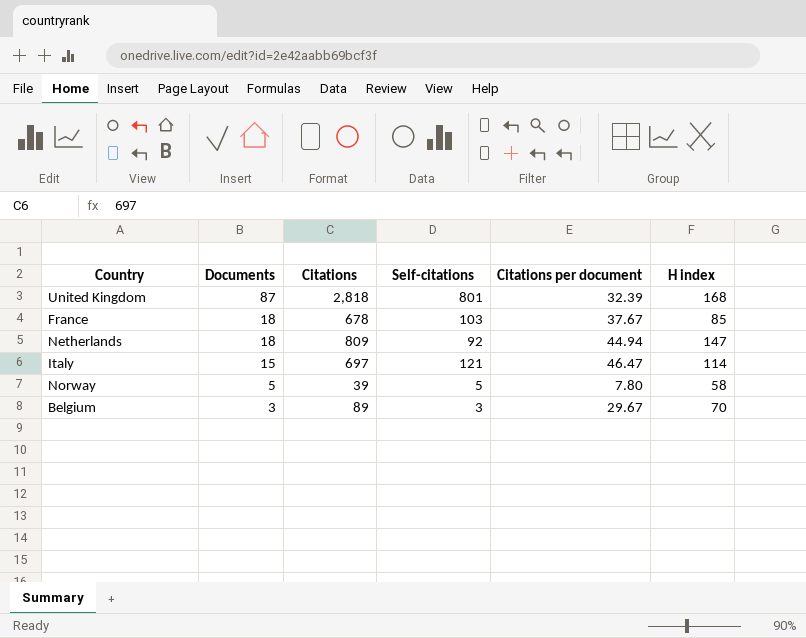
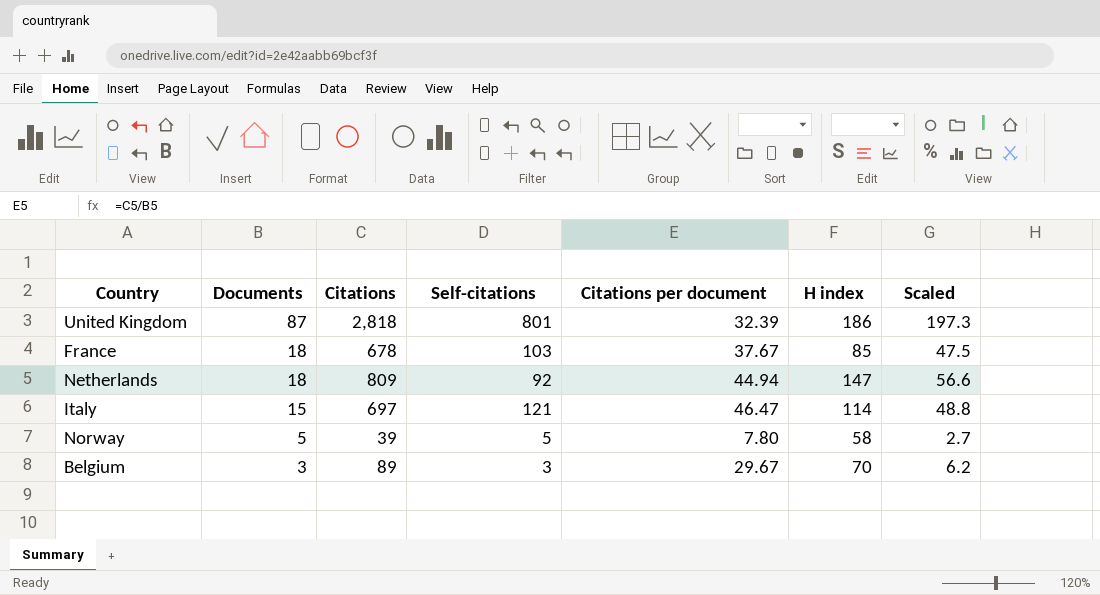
column Scaled | formula: none -> [Citations] * 0.07
United Kingdom | H index: 168 -> 186

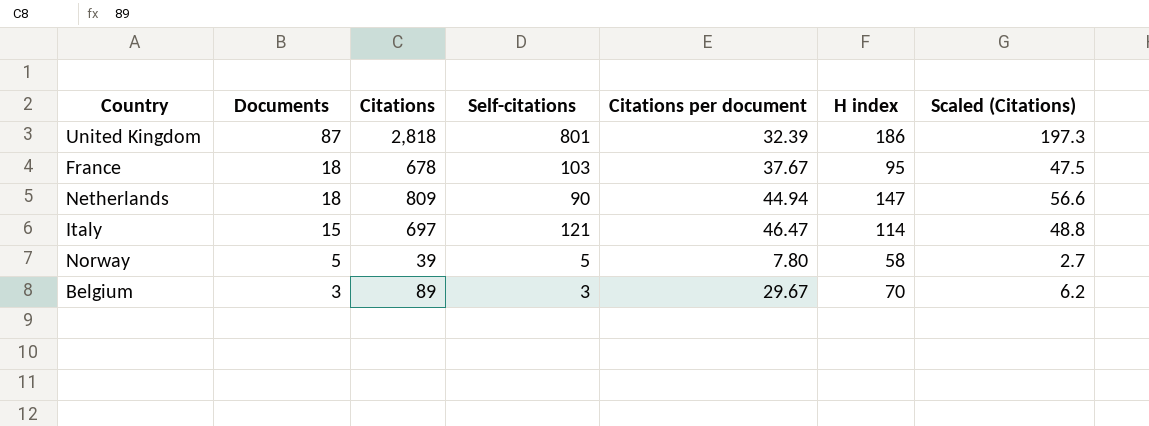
column name: Scaled -> Scaled (Citations)
France | H index: 85 -> 95
Netherlands | Self-citations: 92 -> 90

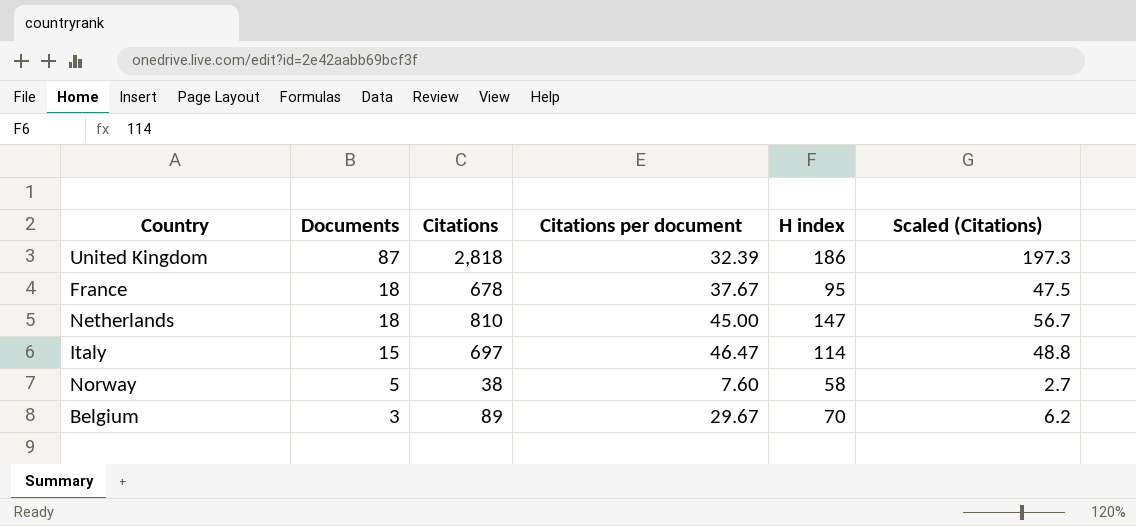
column Self-citations | position: 4 -> none
Netherlands | Citations: 809 -> 810
Netherlands | Citations per document: 44.94 -> 45.00
Netherlands | Scaled (Citations): 56.6 -> 56.7
Norway | Citations: 39 -> 38
Norway | Citations per document: 7.80 -> 7.60

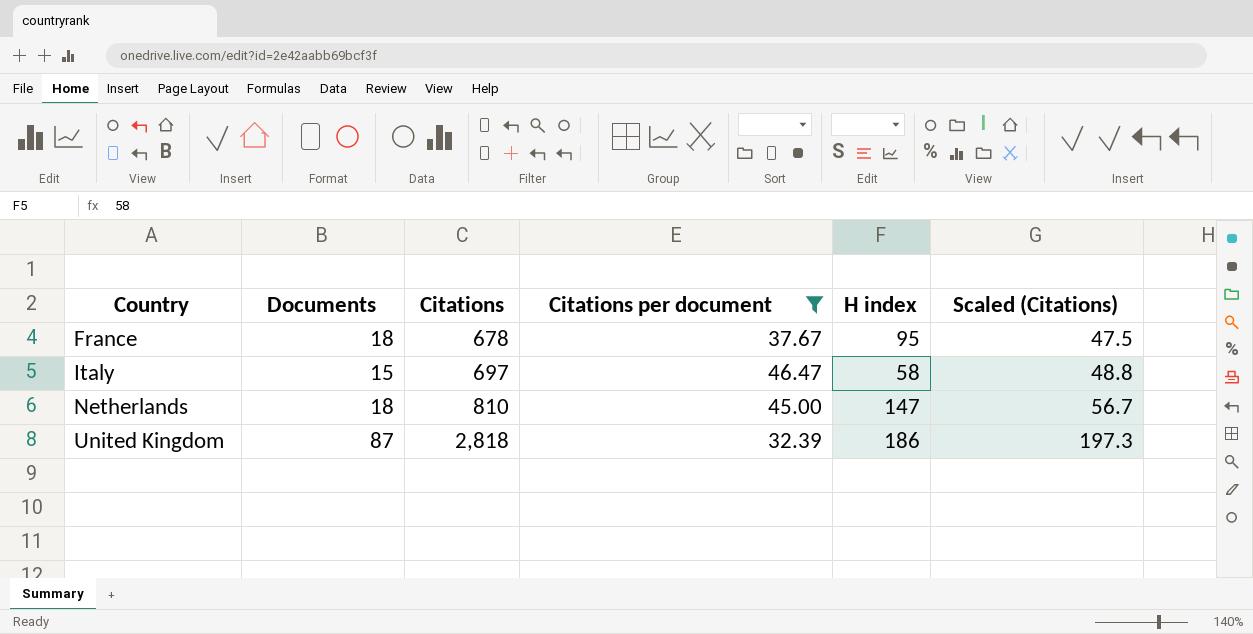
filter: none -> Citations per document >= 32.39
row order: Documents descending -> Country ascending
Italy | H index: 114 -> 58

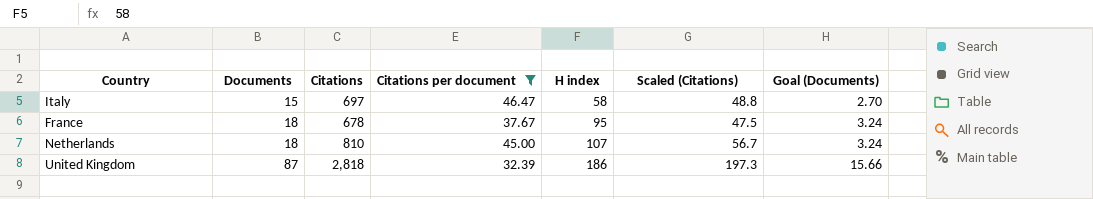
row order: Country ascending -> Documents ascending
column Goal (Documents) | formula: none -> [Documents] * 0.18
Netherlands | H index: 147 -> 107

